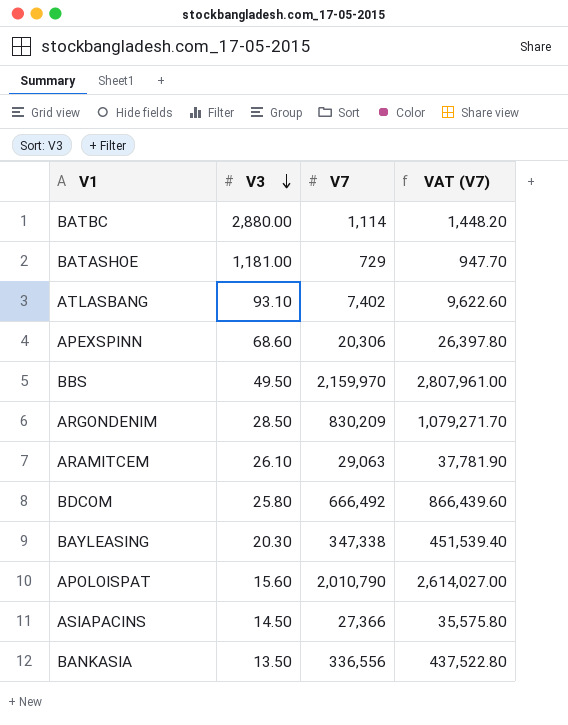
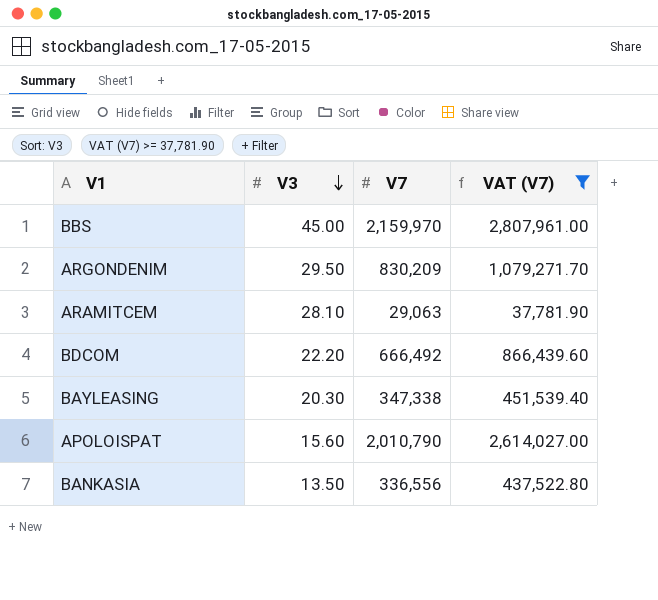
filter: none -> VAT (V7) >= 37,781.90
BBS | V3: 49.50 -> 45.00
ARGONDENIM | V3: 28.50 -> 29.50
ARAMITCEM | V3: 26.10 -> 28.10
BDCOM | V3: 25.80 -> 22.20

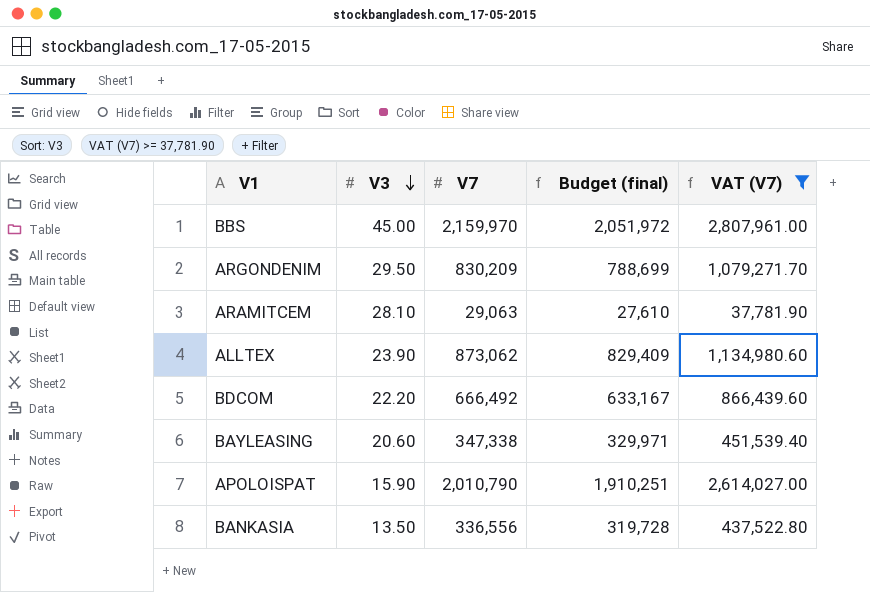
column Budget (final) | formula: none -> [V7] * 0.95
row ALLTEX: none -> 23.90 | 873,062 | 829,409 | 1,134,980.60
BAYLEASING | V3: 20.30 -> 20.60
APOLOISPAT | V3: 15.60 -> 15.90

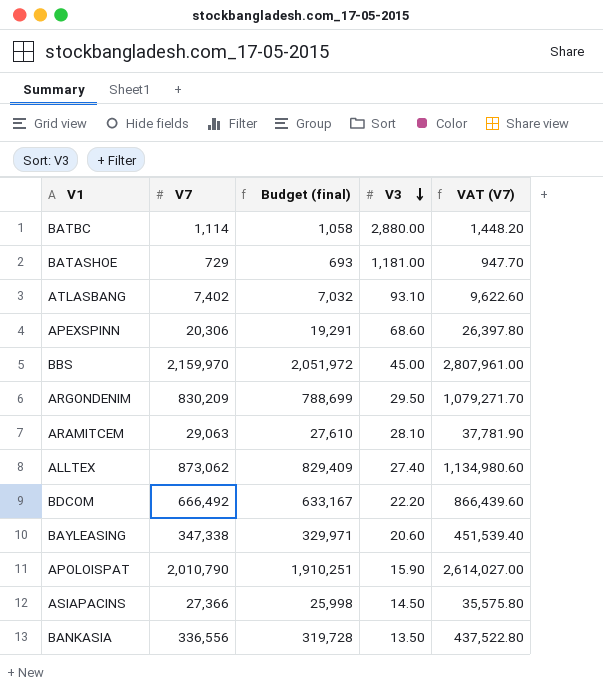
filter: VAT (V7) >= 37,781.90 -> none
column V3 | position: 2 -> 4
ALLTEX | V3: 23.90 -> 27.40

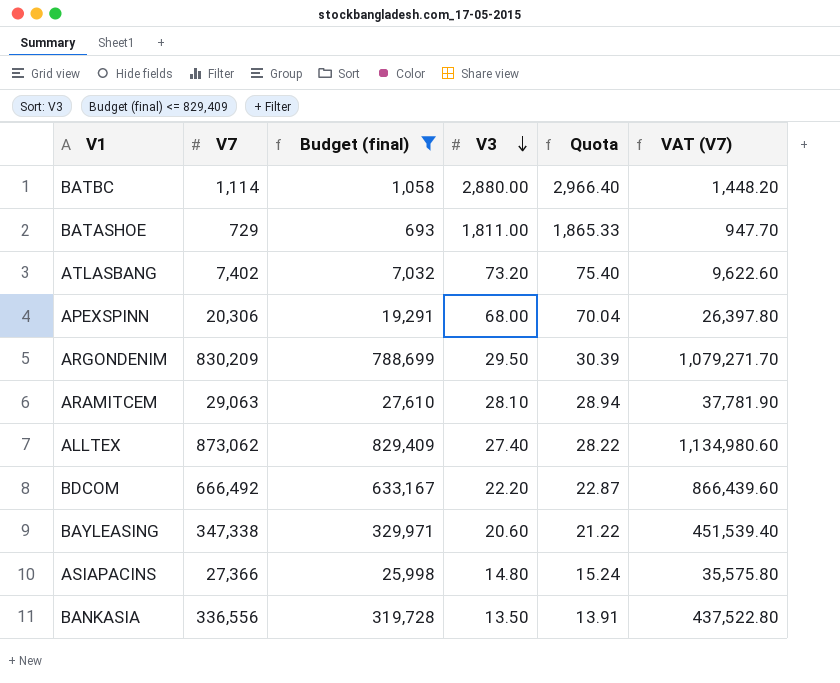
filter: none -> Budget (final) <= 829,409
column Quota | formula: none -> [V3] * 1.03
BATASHOE | V3: 1,181.00 -> 1,811.00
ATLASBANG | V3: 93.10 -> 73.20
APEXSPINN | V3: 68.60 -> 68.00
ASIAPACINS | V3: 14.50 -> 14.80

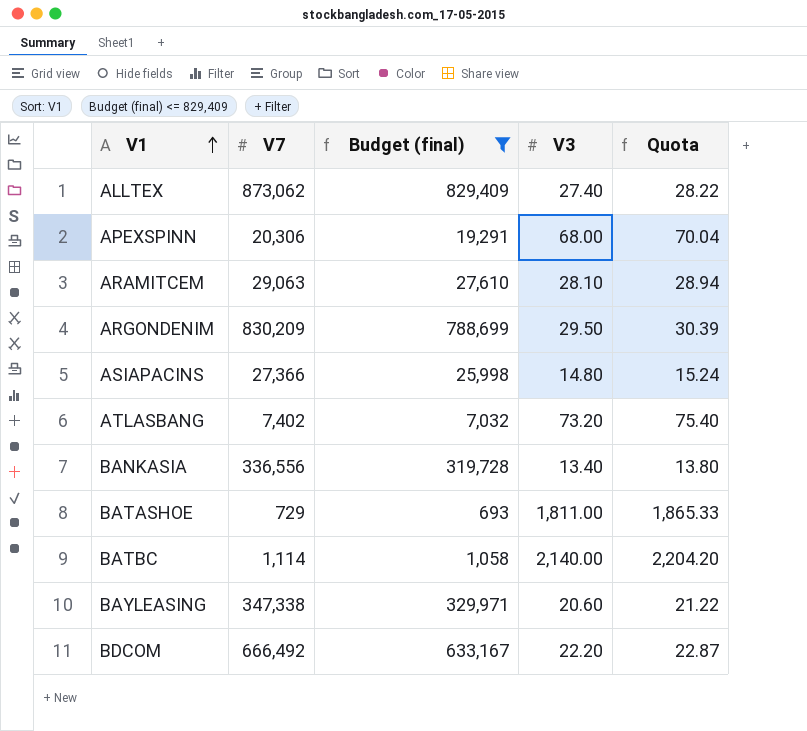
row order: V3 descending -> V1 ascending
column VAT (V7) | formula: [V7] * 1.3 -> none
BANKASIA | V3: 13.50 -> 13.40
BANKASIA | Quota: 13.91 -> 13.80
BATBC | V3: 2,880.00 -> 2,140.00
BATBC | Quota: 2,966.40 -> 2,204.20

